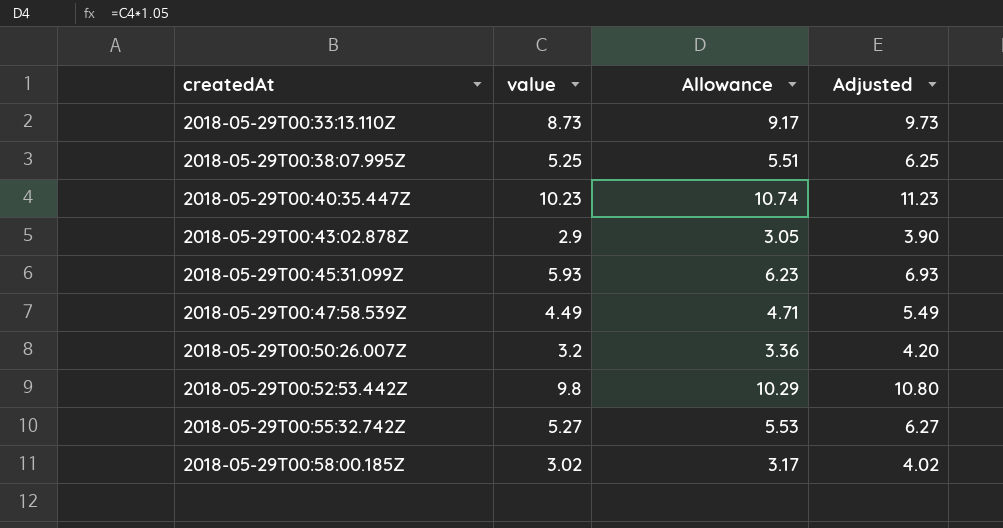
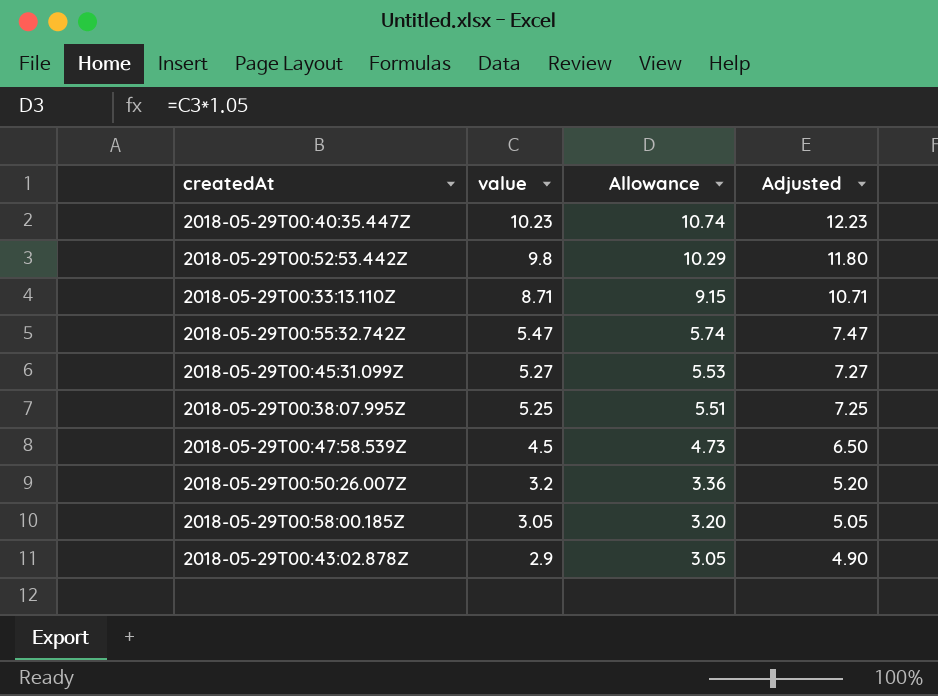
row order: createdAt ascending -> value descending
column Adjusted | formula: [value] + 1 -> [value] + 2
2018-05-29T00:33:13.110Z | value: 8.73 -> 8.71
2018-05-29T00:33:13.110Z | Allowance: 9.17 -> 9.15
2018-05-29T00:55:32.742Z | value: 5.27 -> 5.47
2018-05-29T00:55:32.742Z | Allowance: 5.53 -> 5.74
2018-05-29T00:45:31.099Z | value: 5.93 -> 5.27
2018-05-29T00:45:31.099Z | Allowance: 6.23 -> 5.53
2018-05-29T00:47:58.539Z | value: 4.49 -> 4.5
2018-05-29T00:47:58.539Z | Allowance: 4.71 -> 4.73
2018-05-29T00:58:00.185Z | value: 3.02 -> 3.05
2018-05-29T00:58:00.185Z | Allowance: 3.17 -> 3.20

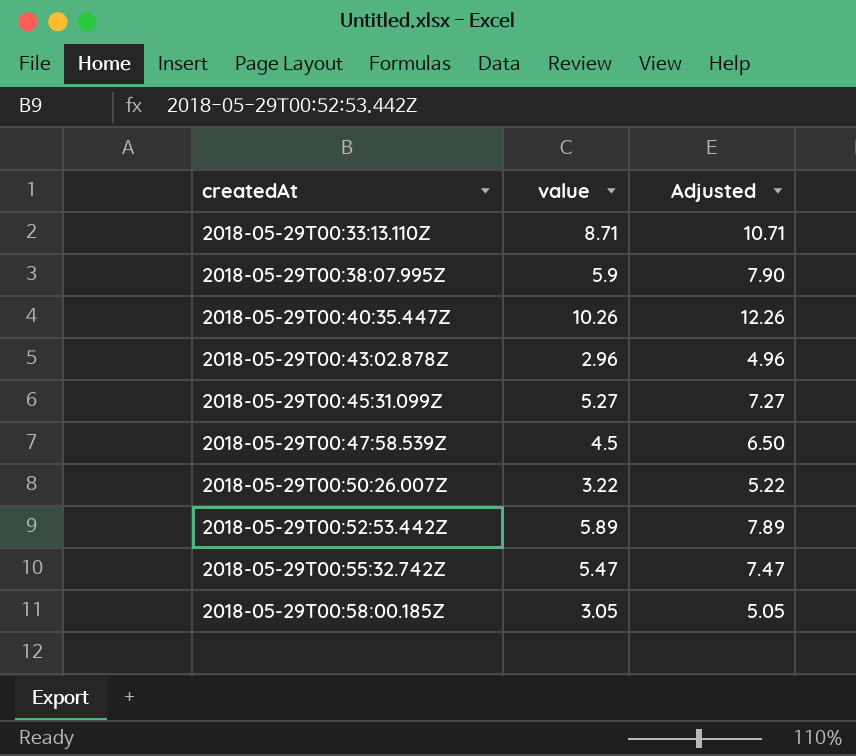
row order: value descending -> createdAt ascending
column Allowance | formula: [value] * 1.05 -> none
2018-05-29T00:38:07.995Z | value: 5.25 -> 5.9
2018-05-29T00:38:07.995Z | Adjusted: 7.25 -> 7.90
2018-05-29T00:40:35.447Z | value: 10.23 -> 10.26
2018-05-29T00:40:35.447Z | Adjusted: 12.23 -> 12.26
2018-05-29T00:43:02.878Z | value: 2.9 -> 2.96
2018-05-29T00:43:02.878Z | Adjusted: 4.90 -> 4.96
2018-05-29T00:50:26.007Z | value: 3.2 -> 3.22
2018-05-29T00:50:26.007Z | Adjusted: 5.20 -> 5.22
2018-05-29T00:52:53.442Z | value: 9.8 -> 5.89
2018-05-29T00:52:53.442Z | Adjusted: 11.80 -> 7.89

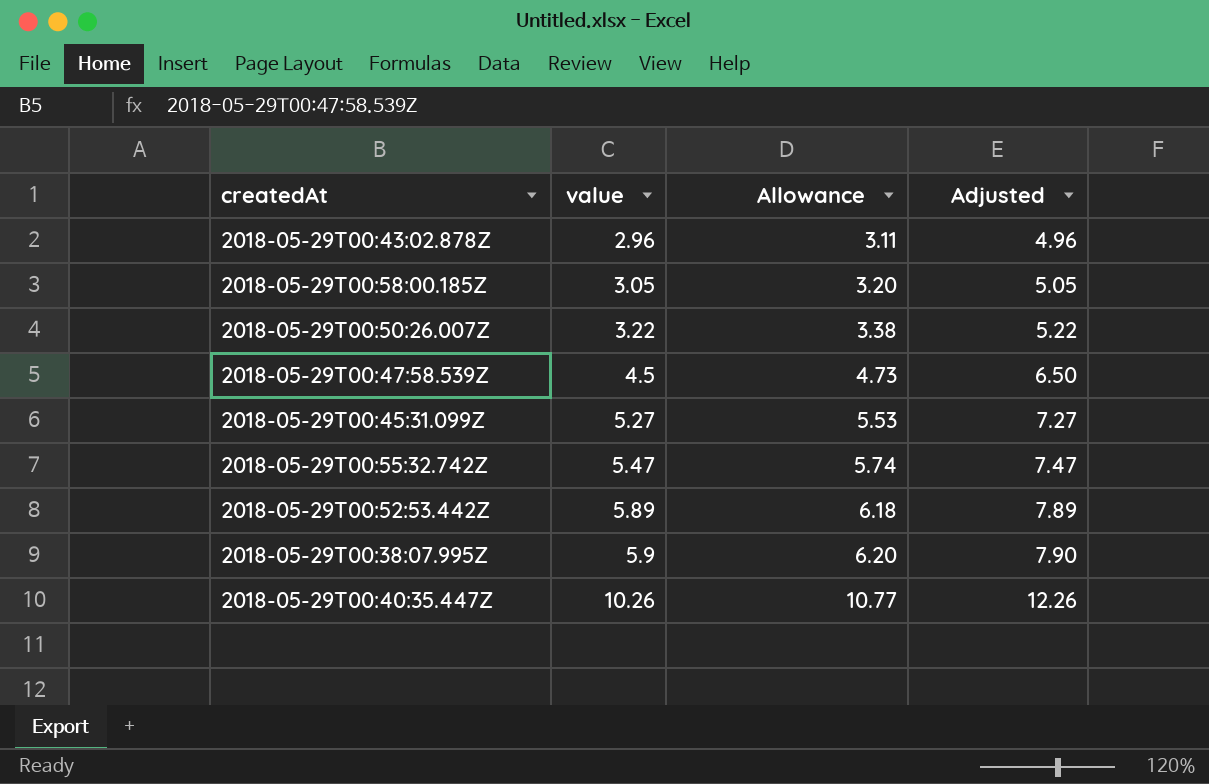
row order: createdAt ascending -> value ascending
column Allowance | formula: none -> [value] * 1.05
row 2018-05-29T00:33:13.110Z: 8.71 | 10.71 -> none

